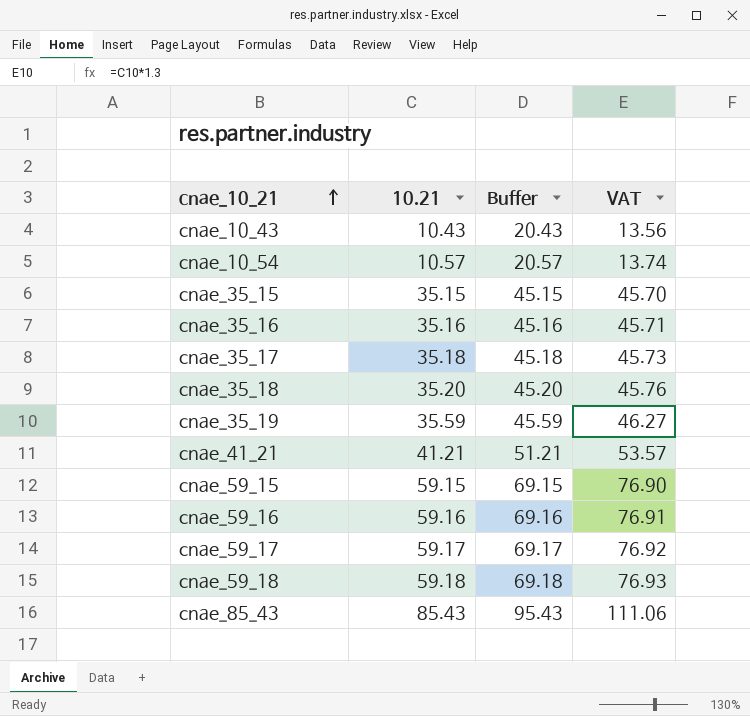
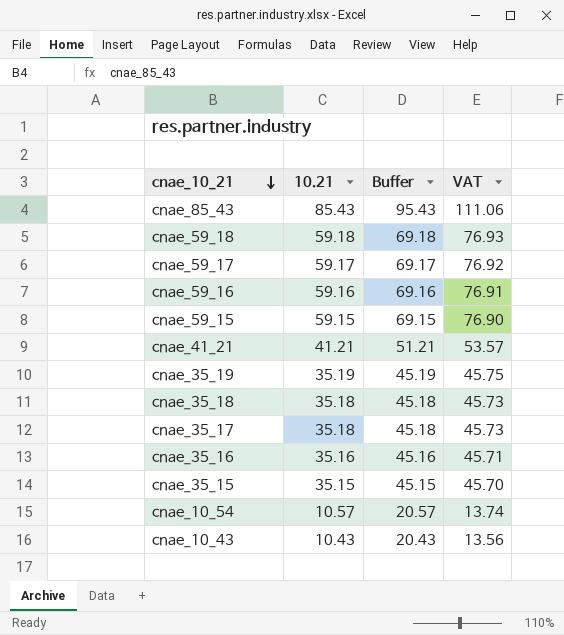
row order: cnae_10_21 ascending -> cnae_10_21 descending
cnae_35_19 | 10.21: 35.59 -> 35.19
cnae_35_19 | Buffer: 45.59 -> 45.19
cnae_35_19 | VAT: 46.27 -> 45.75
cnae_35_18 | 10.21: 35.20 -> 35.18
cnae_35_18 | Buffer: 45.20 -> 45.18
cnae_35_18 | VAT: 45.76 -> 45.73

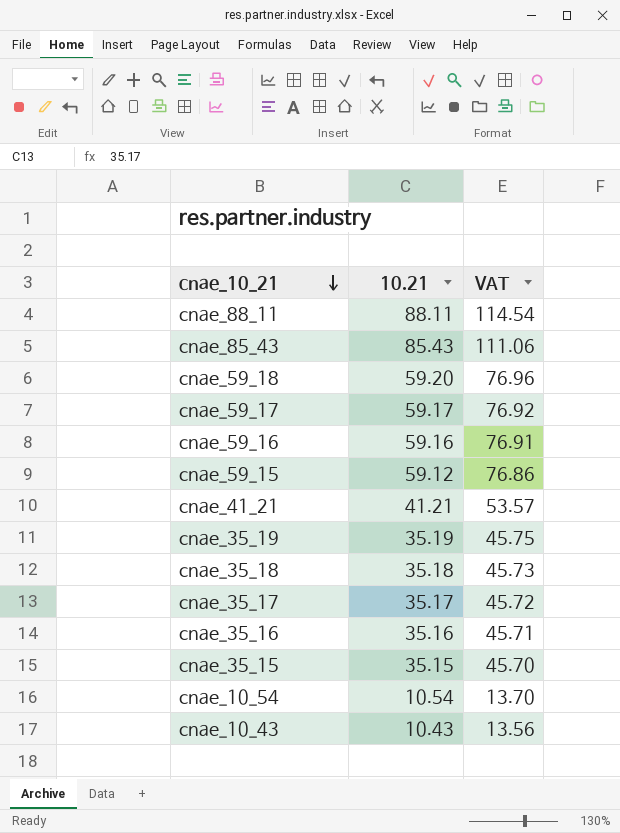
column Buffer | formula: [10.21] + 10 -> none
row cnae_88_11: none -> 88.11 | 114.54
cnae_59_18 | 10.21: 59.18 -> 59.20
cnae_59_18 | VAT: 76.93 -> 76.96
cnae_59_15 | 10.21: 59.15 -> 59.12
cnae_59_15 | VAT: 76.90 -> 76.86
cnae_35_17 | 10.21: 35.18 -> 35.17
cnae_35_17 | VAT: 45.73 -> 45.72
cnae_10_54 | 10.21: 10.57 -> 10.54
cnae_10_54 | VAT: 13.74 -> 13.70

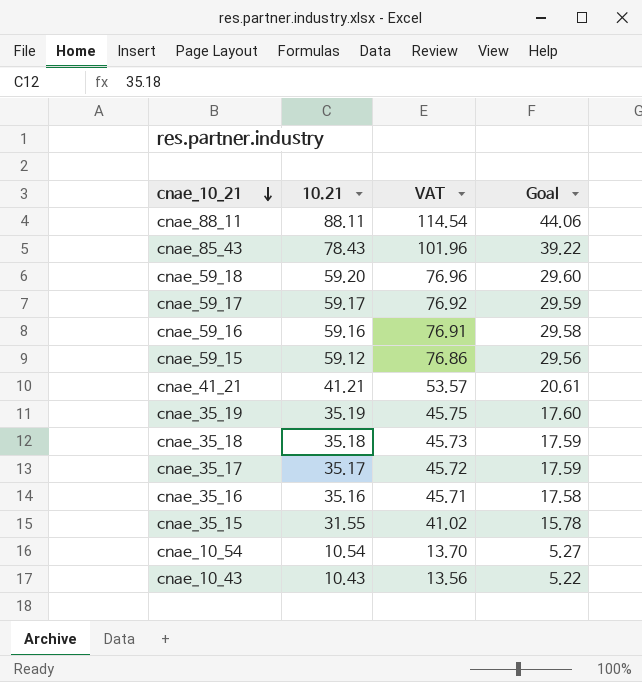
column Goal | formula: none -> [10.21] * 0.5
cnae_85_43 | 10.21: 85.43 -> 78.43
cnae_85_43 | VAT: 111.06 -> 101.96
cnae_35_15 | 10.21: 35.15 -> 31.55
cnae_35_15 | VAT: 45.70 -> 41.02

